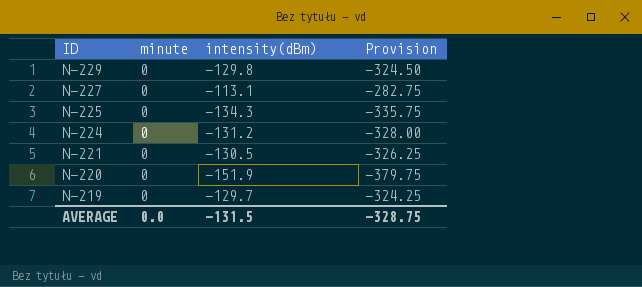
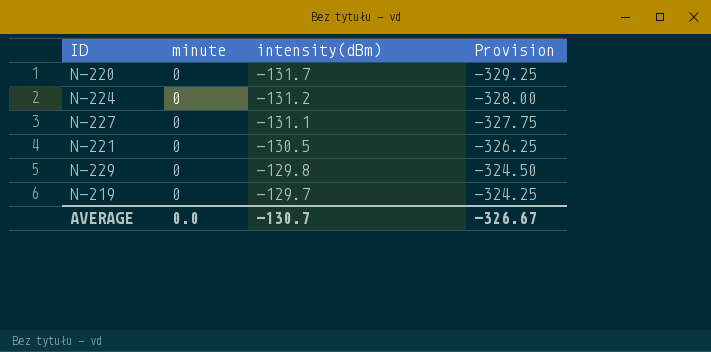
row order: ID descending -> intensity(dBm) ascending
row N-225: 0 | -134.3 | -335.75 -> none
N-220 | intensity(dBm): -151.9 -> -131.7
N-220 | Provision: -379.75 -> -329.25
N-227 | intensity(dBm): -113.1 -> -131.1
N-227 | Provision: -282.75 -> -327.75
AVERAGE | intensity(dBm): -131.5 -> -130.7
AVERAGE | Provision: -328.75 -> -326.67

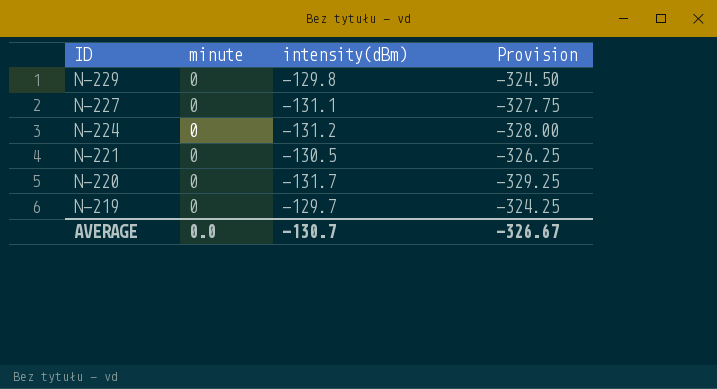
row order: intensity(dBm) ascending -> ID descending

